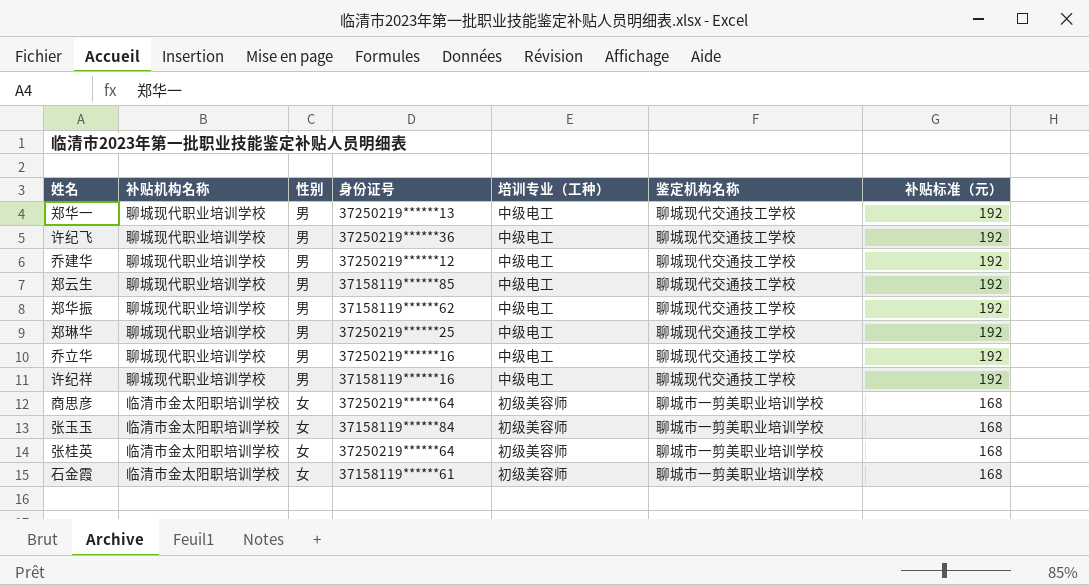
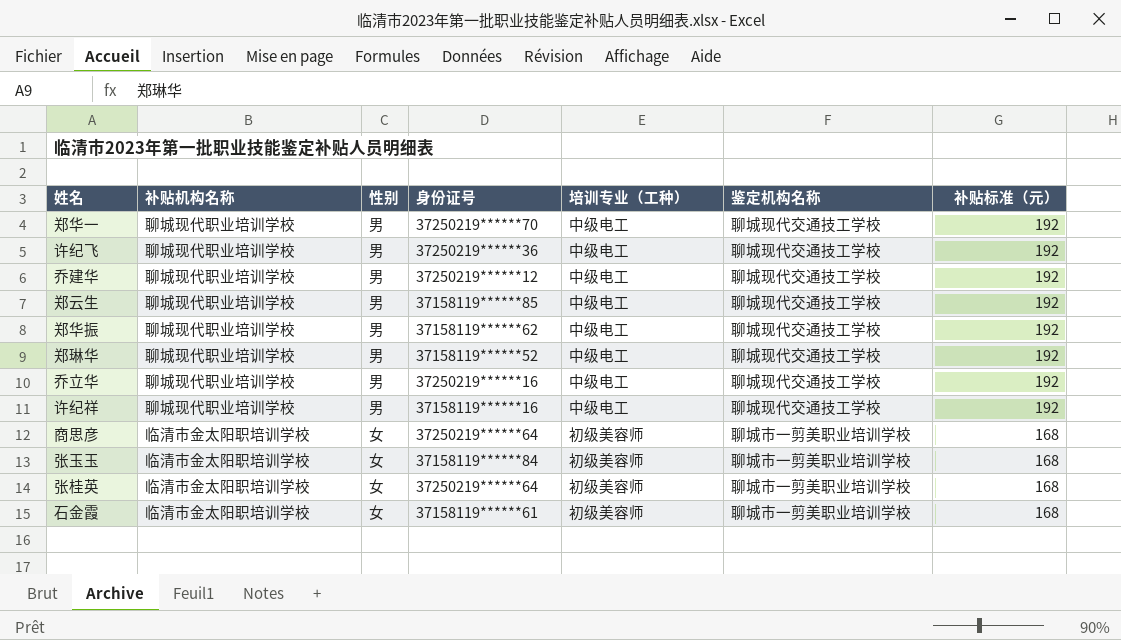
郑华一 | 身份证号: 37250219******13 -> 37250219******70
郑琳华 | 身份证号: 37250219******25 -> 37158119******52

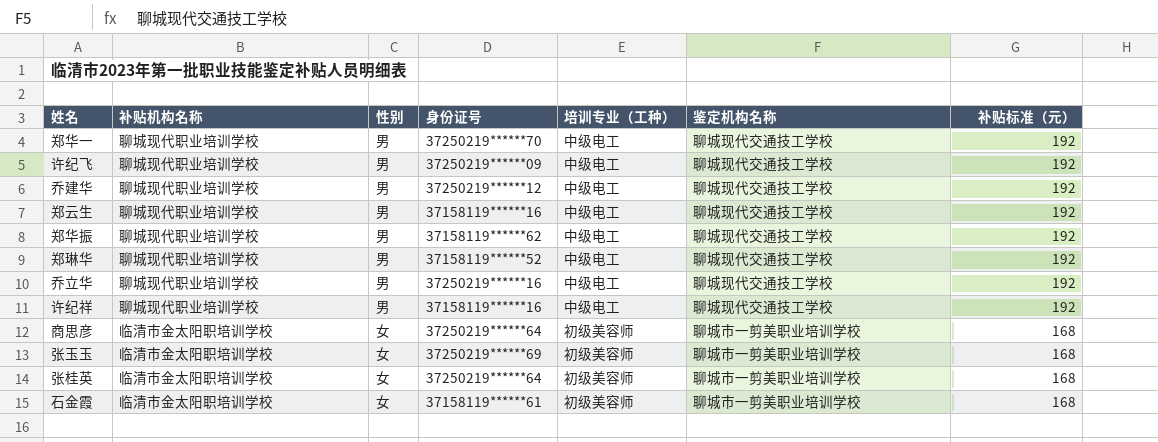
许纪飞 | 身份证号: 37250219******36 -> 37250219******09
郑云生 | 身份证号: 37158119******85 -> 37158119******16
张玉玉 | 身份证号: 37158119******84 -> 37250219******69

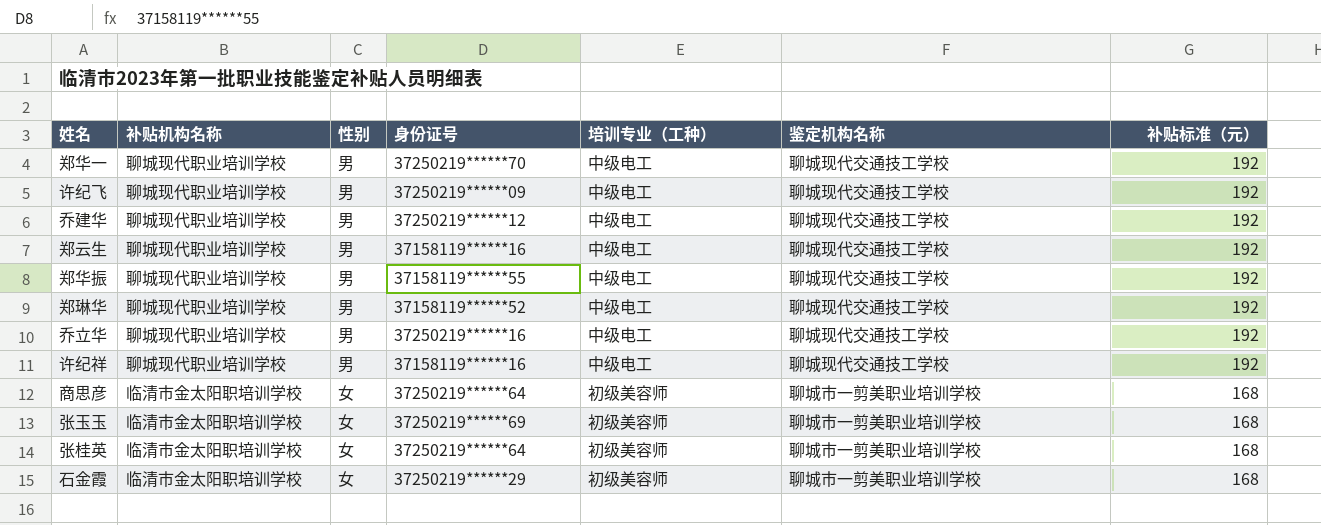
郑华振 | 身份证号: 37158119******62 -> 37158119******55
石金霞 | 身份证号: 37158119******61 -> 37250219******29

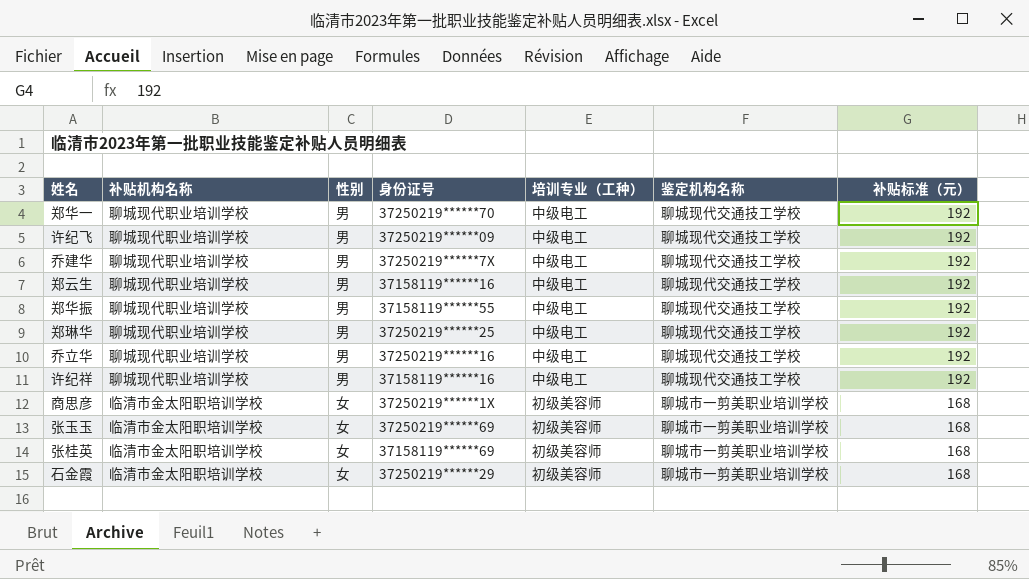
乔建华 | 身份证号: 37250219******12 -> 37250219******7X
郑琳华 | 身份证号: 37158119******52 -> 37250219******25
商思彦 | 身份证号: 37250219******64 -> 37250219******1X
张桂英 | 身份证号: 37250219******64 -> 37158119******69

